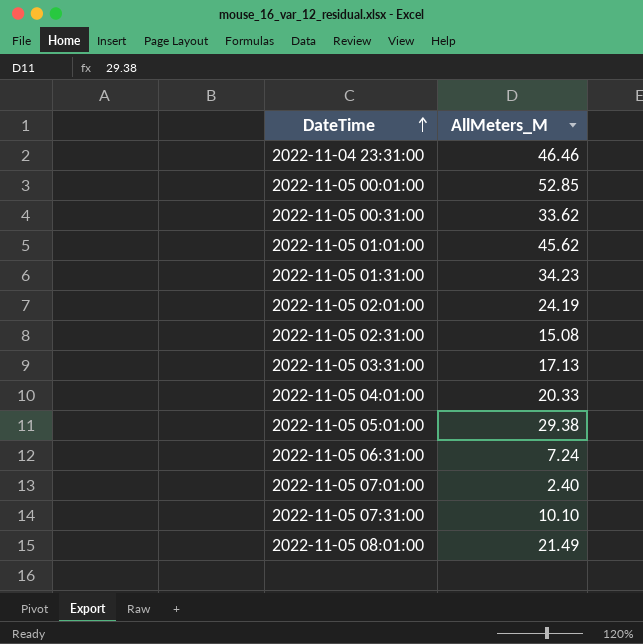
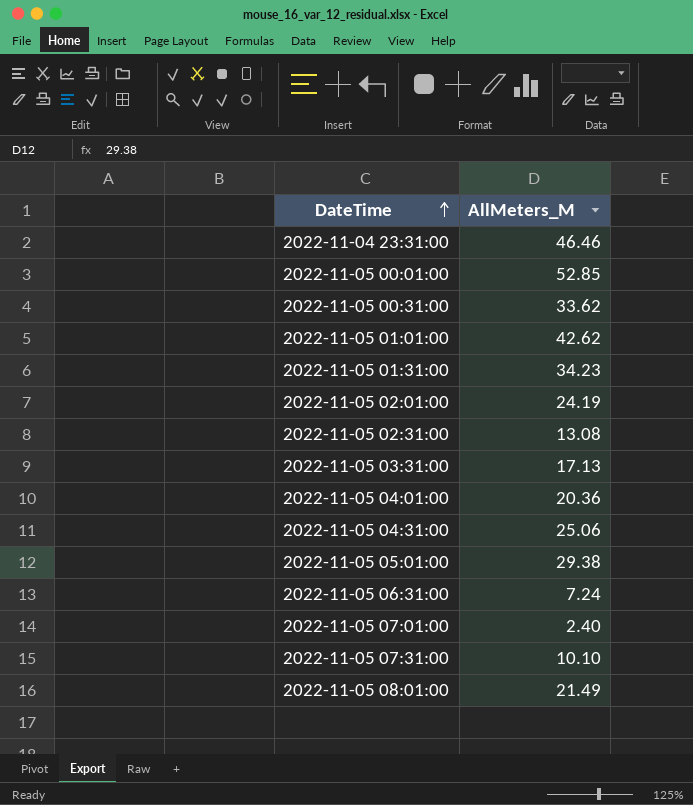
2022-11-05 01:01:00 | AllMeters_M: 45.62 -> 42.62
2022-11-05 02:31:00 | AllMeters_M: 15.08 -> 13.08
2022-11-05 04:01:00 | AllMeters_M: 20.33 -> 20.36
row 2022-11-05 04:31:00: none -> 25.06

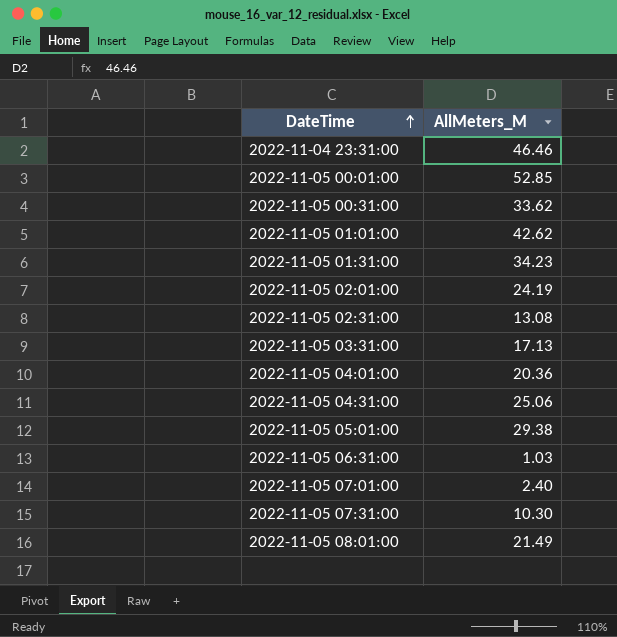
2022-11-05 06:31:00 | AllMeters_M: 7.24 -> 1.03
2022-11-05 07:31:00 | AllMeters_M: 10.10 -> 10.30

